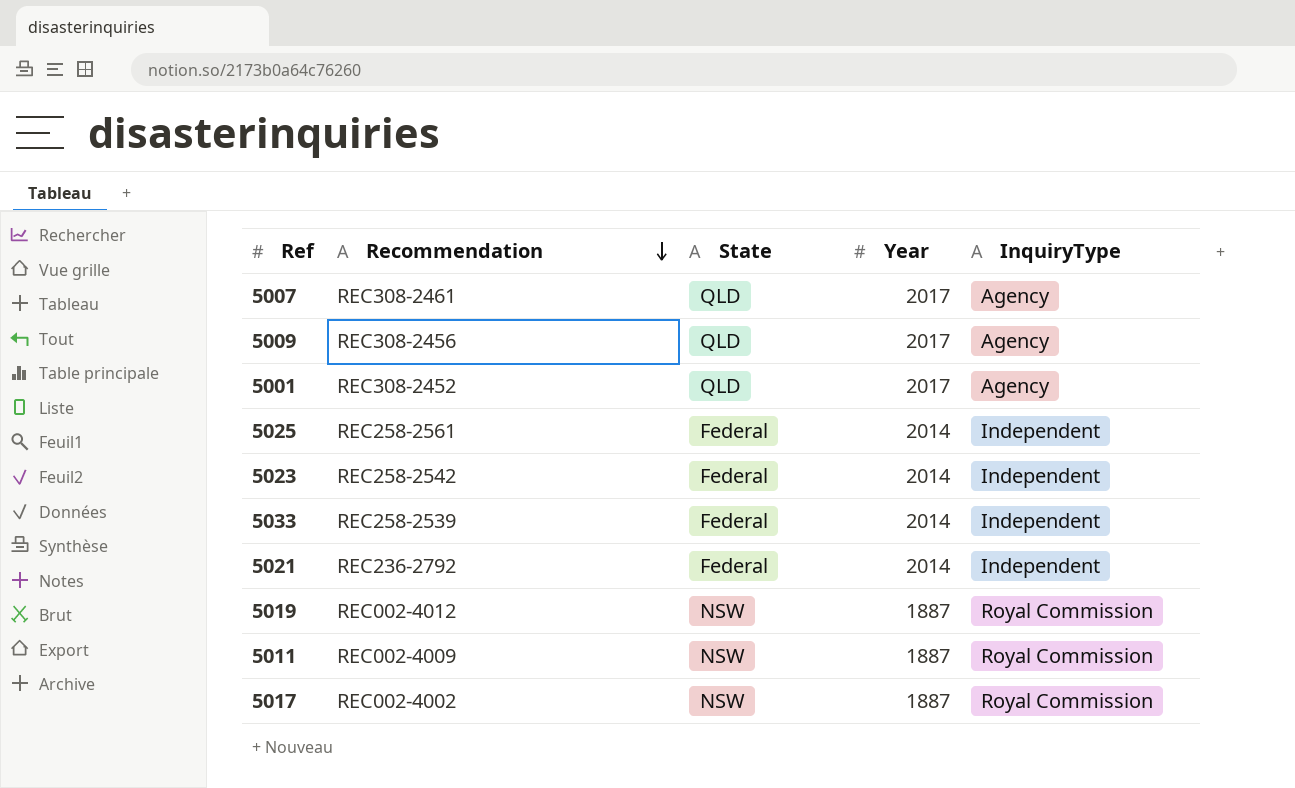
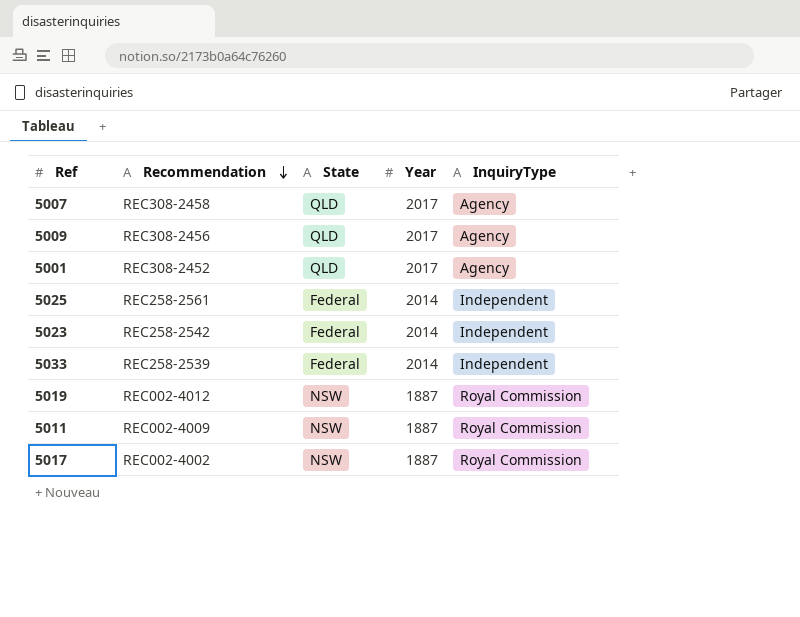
row 5021: REC236-2792 | Federal | 2014 | Independent -> none
5007 | Recommendation: REC308-2461 -> REC308-2458

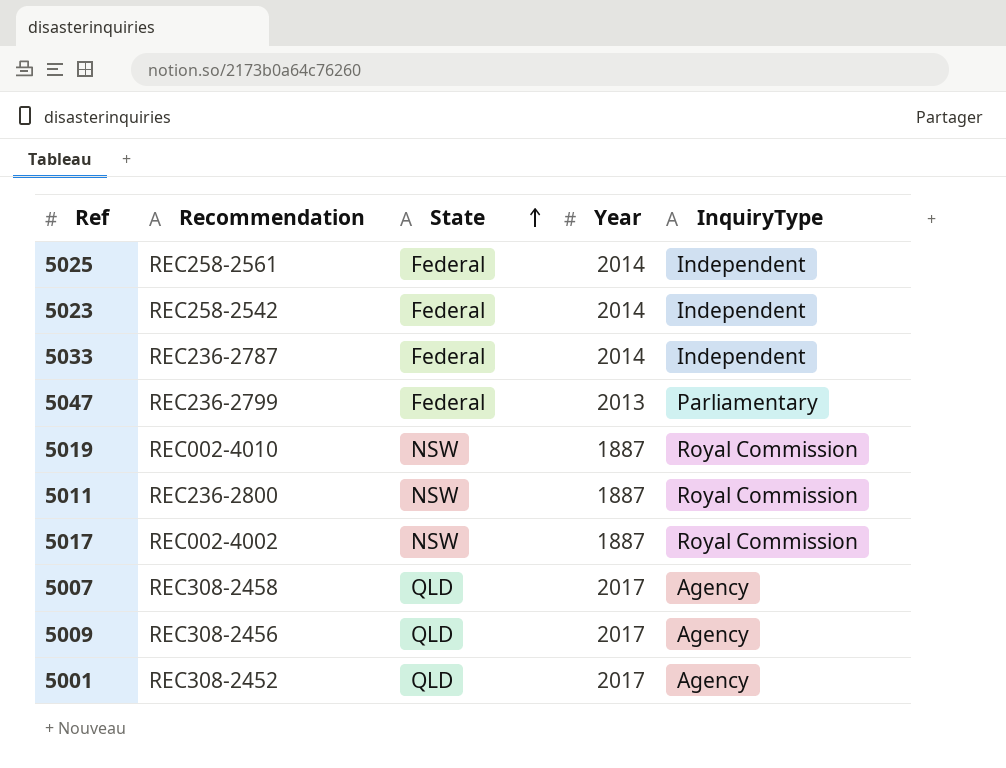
row order: Recommendation descending -> State ascending
5033 | Recommendation: REC258-2539 -> REC236-2787
row 5047: none -> REC236-2799 | Federal | 2013 | Parliamentary
5019 | Recommendation: REC002-4012 -> REC002-4010
5011 | Recommendation: REC002-4009 -> REC236-2800

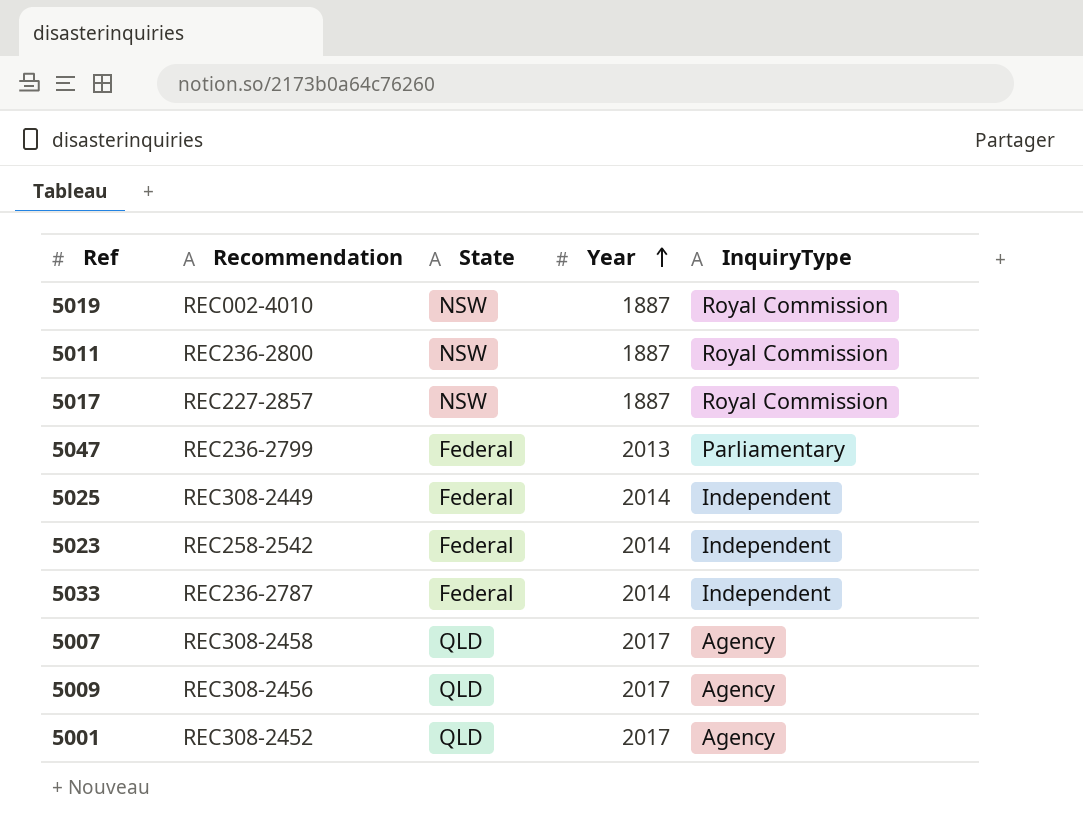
row order: State ascending -> Year ascending
5017 | Recommendation: REC002-4002 -> REC227-2857
5025 | Recommendation: REC258-2561 -> REC308-2449

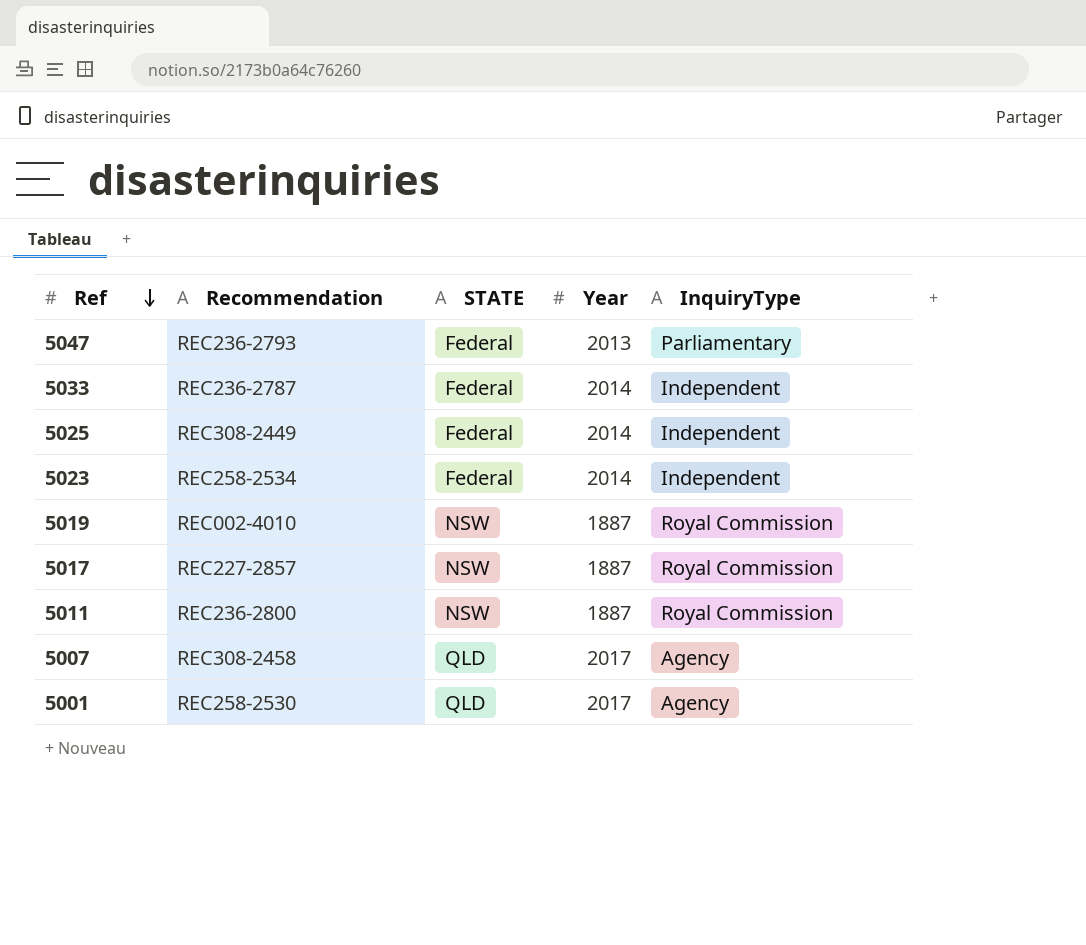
row order: Year ascending -> Ref descending
column name: State -> STATE
row 5009: REC308-2456 | QLD | 2017 | Agency -> none
5047 | Recommendation: REC236-2799 -> REC236-2793
5023 | Recommendation: REC258-2542 -> REC258-2534
5001 | Recommendation: REC308-2452 -> REC258-2530

